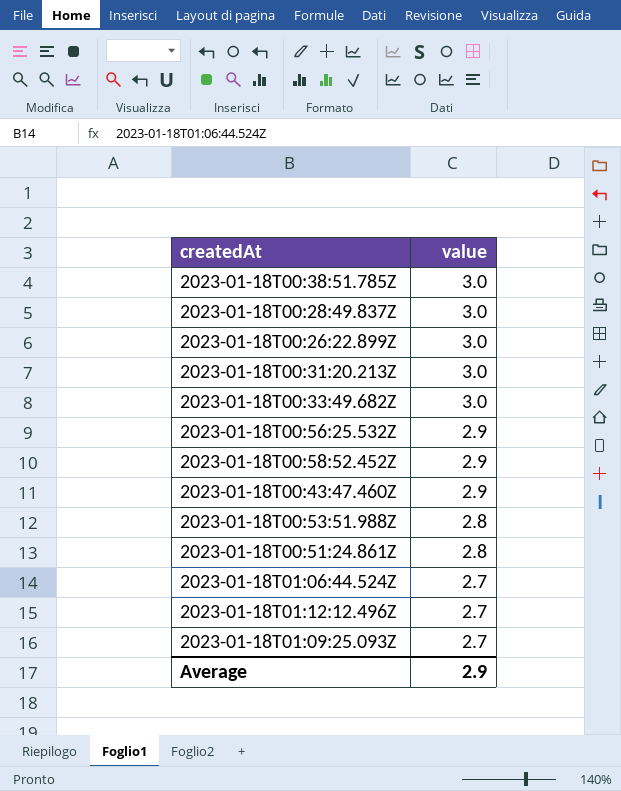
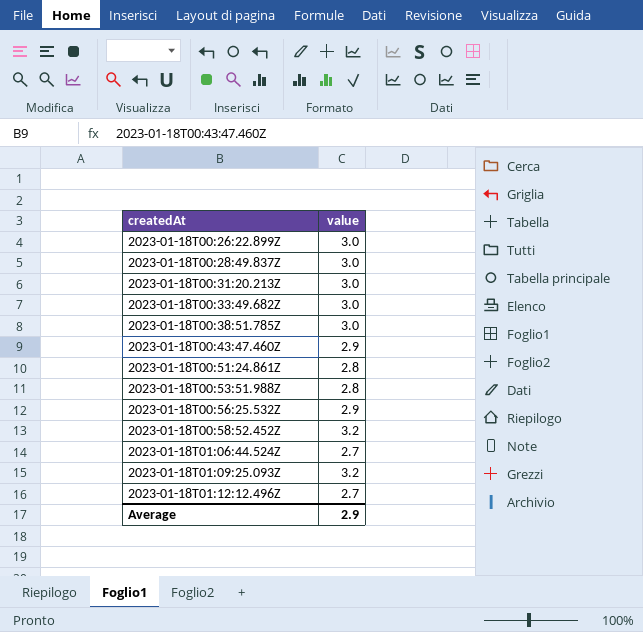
row order: value descending -> createdAt ascending
2023-01-18T00:58:52.452Z | value: 2.9 -> 3.2
2023-01-18T01:09:25.093Z | value: 2.7 -> 3.2

